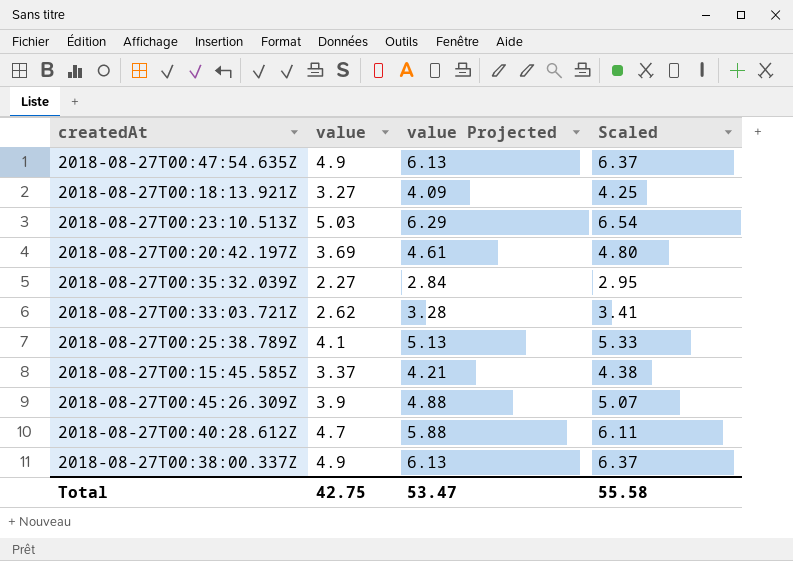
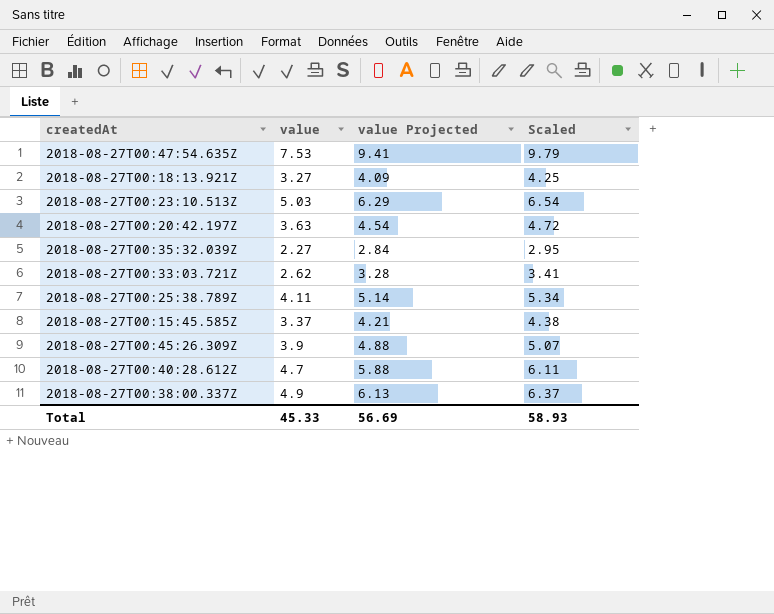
2018-08-27T00:47:54.635Z | value: 4.9 -> 7.53
2018-08-27T00:47:54.635Z | value Projected: 6.13 -> 9.41
2018-08-27T00:47:54.635Z | Scaled: 6.37 -> 9.79
2018-08-27T00:20:42.197Z | value: 3.69 -> 3.63
2018-08-27T00:20:42.197Z | value Projected: 4.61 -> 4.54
2018-08-27T00:20:42.197Z | Scaled: 4.80 -> 4.72
2018-08-27T00:25:38.789Z | value: 4.1 -> 4.11
2018-08-27T00:25:38.789Z | value Projected: 5.13 -> 5.14
2018-08-27T00:25:38.789Z | Scaled: 5.33 -> 5.34
Total | value: 42.75 -> 45.33
Total | value Projected: 53.47 -> 56.69
Total | Scaled: 55.58 -> 58.93

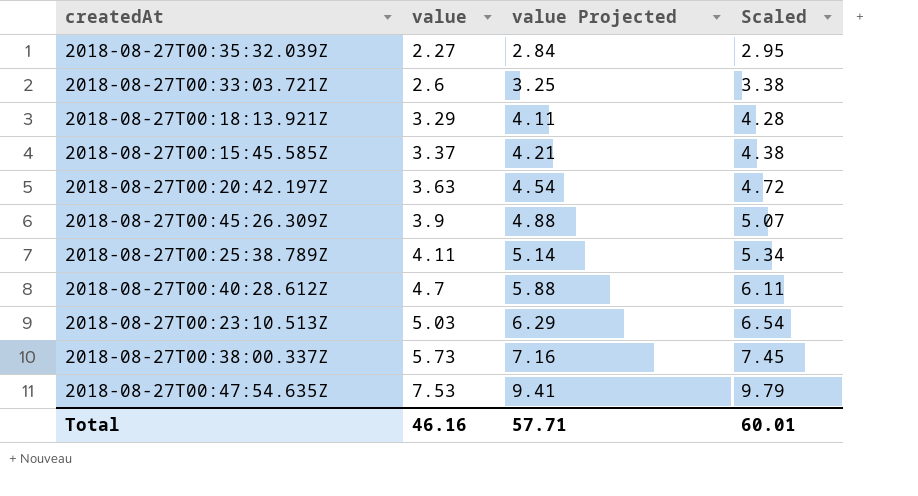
row order: none -> value ascending
2018-08-27T00:33:03.721Z | value: 2.62 -> 2.6
2018-08-27T00:33:03.721Z | value Projected: 3.28 -> 3.25
2018-08-27T00:33:03.721Z | Scaled: 3.41 -> 3.38
2018-08-27T00:18:13.921Z | value: 3.27 -> 3.29
2018-08-27T00:18:13.921Z | value Projected: 4.09 -> 4.11
2018-08-27T00:18:13.921Z | Scaled: 4.25 -> 4.28
2018-08-27T00:38:00.337Z | value: 4.9 -> 5.73
2018-08-27T00:38:00.337Z | value Projected: 6.13 -> 7.16
2018-08-27T00:38:00.337Z | Scaled: 6.37 -> 7.45
Total | value: 45.33 -> 46.16
Total | value Projected: 56.69 -> 57.71
Total | Scaled: 58.93 -> 60.01

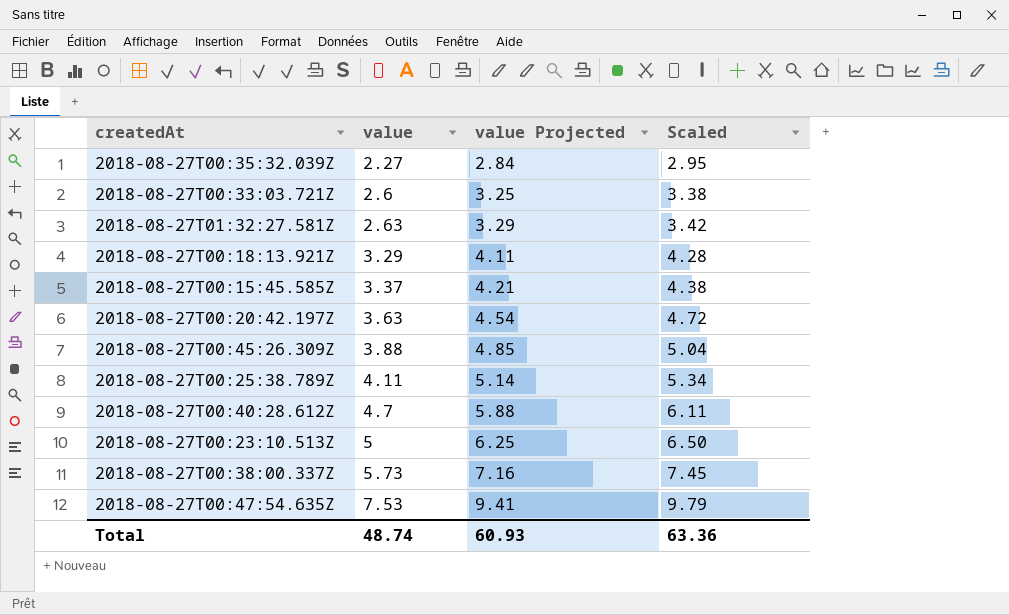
row 2018-08-27T01:32:27.581Z: none -> 2.63 | 3.29 | 3.42
2018-08-27T00:45:26.309Z | value: 3.9 -> 3.88
2018-08-27T00:45:26.309Z | value Projected: 4.88 -> 4.85
2018-08-27T00:45:26.309Z | Scaled: 5.07 -> 5.04
2018-08-27T00:23:10.513Z | value: 5.03 -> 5
2018-08-27T00:23:10.513Z | value Projected: 6.29 -> 6.25
2018-08-27T00:23:10.513Z | Scaled: 6.54 -> 6.50
Total | value: 46.16 -> 48.74
Total | value Projected: 57.71 -> 60.93
Total | Scaled: 60.01 -> 63.36

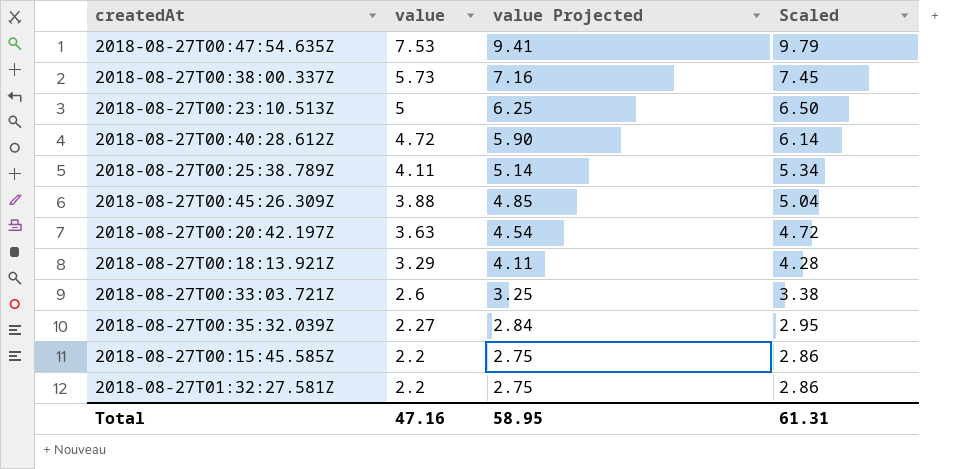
row order: value ascending -> value descending
2018-08-27T00:40:28.612Z | value: 4.7 -> 4.72
2018-08-27T00:40:28.612Z | value Projected: 5.88 -> 5.90
2018-08-27T00:40:28.612Z | Scaled: 6.11 -> 6.14
2018-08-27T00:15:45.585Z | value: 3.37 -> 2.2
2018-08-27T00:15:45.585Z | value Projected: 4.21 -> 2.75
2018-08-27T00:15:45.585Z | Scaled: 4.38 -> 2.86
2018-08-27T01:32:27.581Z | value: 2.63 -> 2.2
2018-08-27T01:32:27.581Z | value Projected: 3.29 -> 2.75
2018-08-27T01:32:27.581Z | Scaled: 3.42 -> 2.86
Total | value: 48.74 -> 47.16
Total | value Projected: 60.93 -> 58.95
Total | Scaled: 63.36 -> 61.31

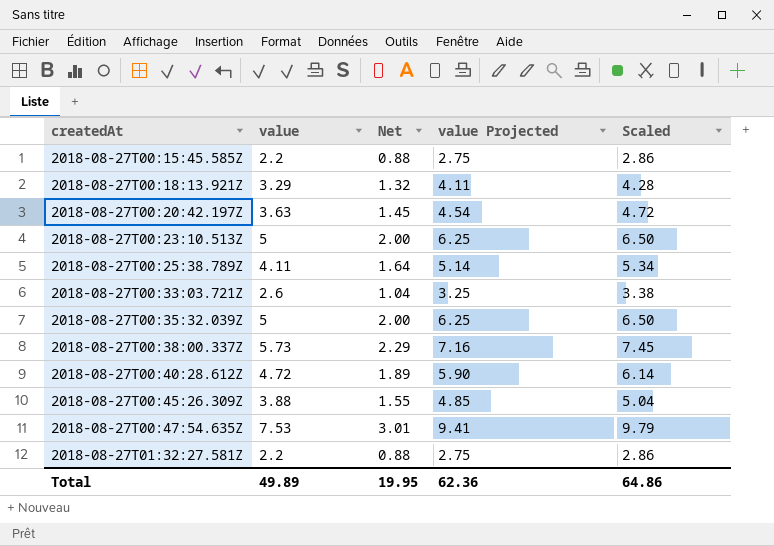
row order: value descending -> createdAt ascending
column Net | formula: none -> [value] * 0.4
2018-08-27T00:35:32.039Z | value: 2.27 -> 5
2018-08-27T00:35:32.039Z | value Projected: 2.84 -> 6.25
2018-08-27T00:35:32.039Z | Scaled: 2.95 -> 6.50
Total | value: 47.16 -> 49.89
Total | value Projected: 58.95 -> 62.36
Total | Scaled: 61.31 -> 64.86

